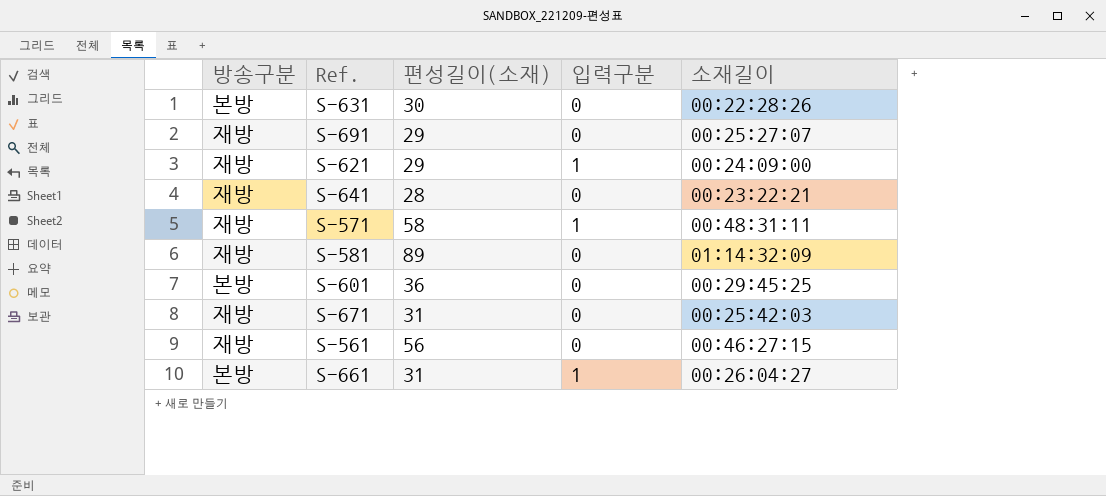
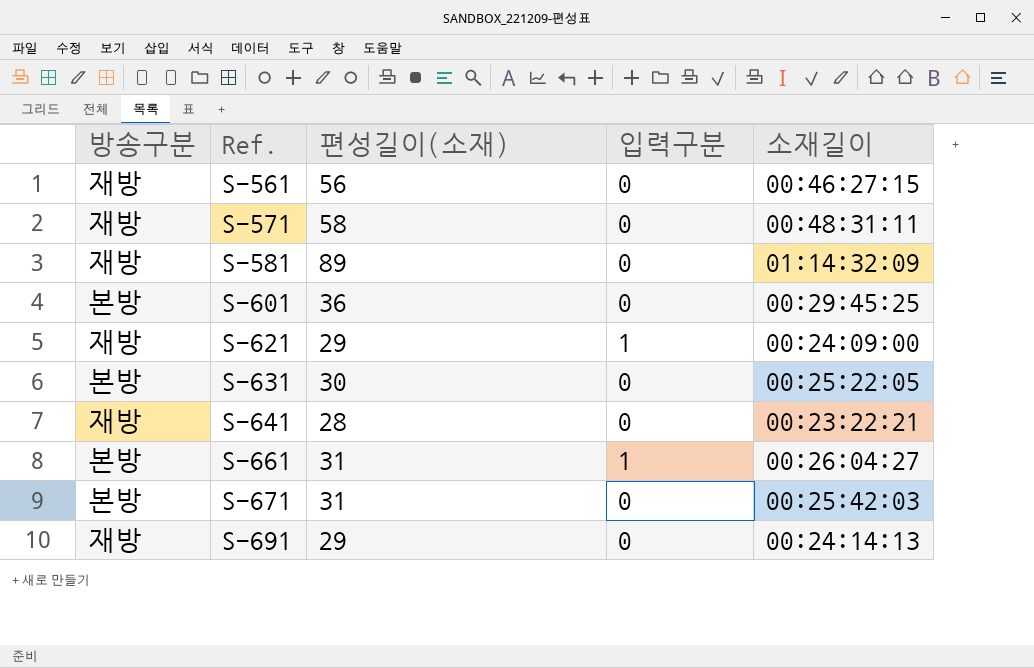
row order: none -> Ref. ascending
S-571 | 입력구분: 1 -> 0
S-631 | 소재길이: 00:22:28:26 -> 00:25:22:05
S-671 | 방송구분: 재방 -> 본방
S-691 | 소재길이: 00:25:27:07 -> 00:24:14:13

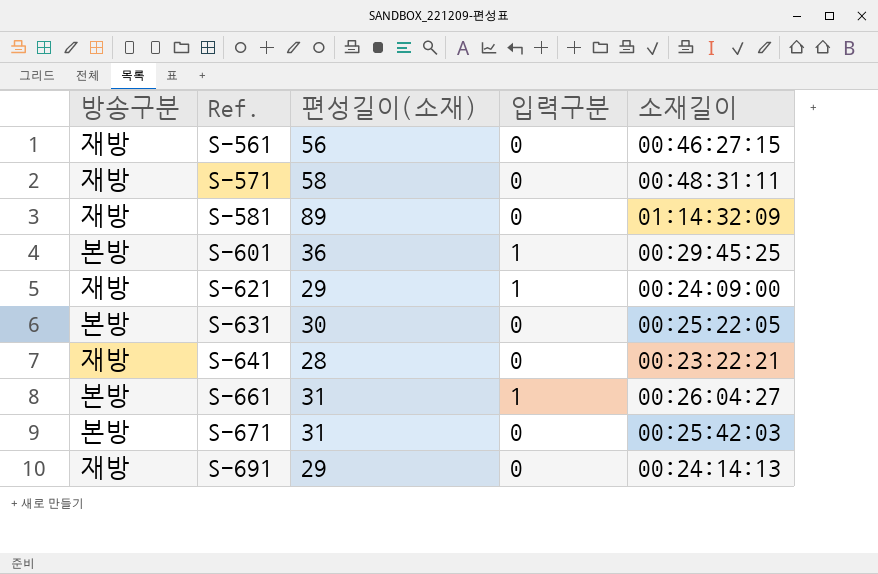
S-601 | 입력구분: 0 -> 1

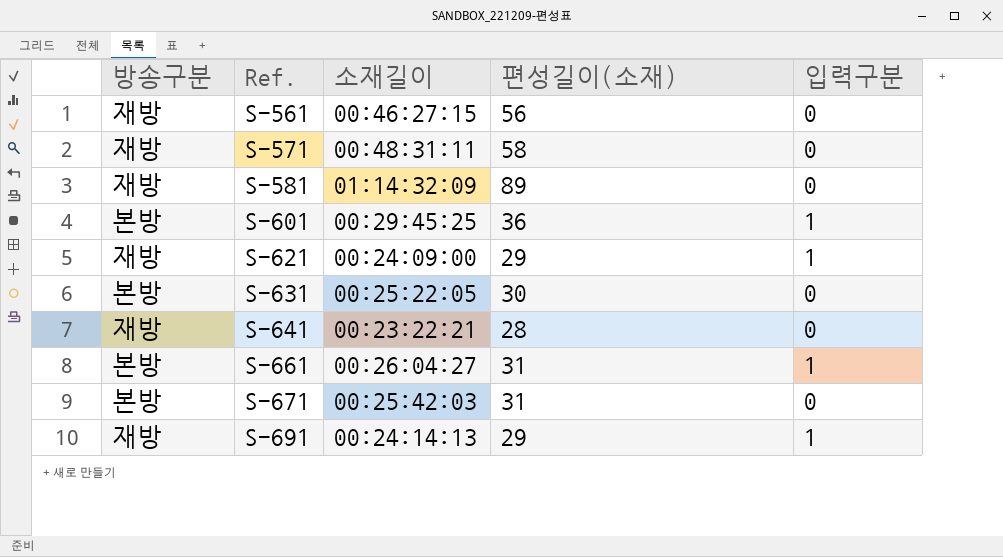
column 소재길이 | position: 5 -> 3
S-691 | 입력구분: 0 -> 1

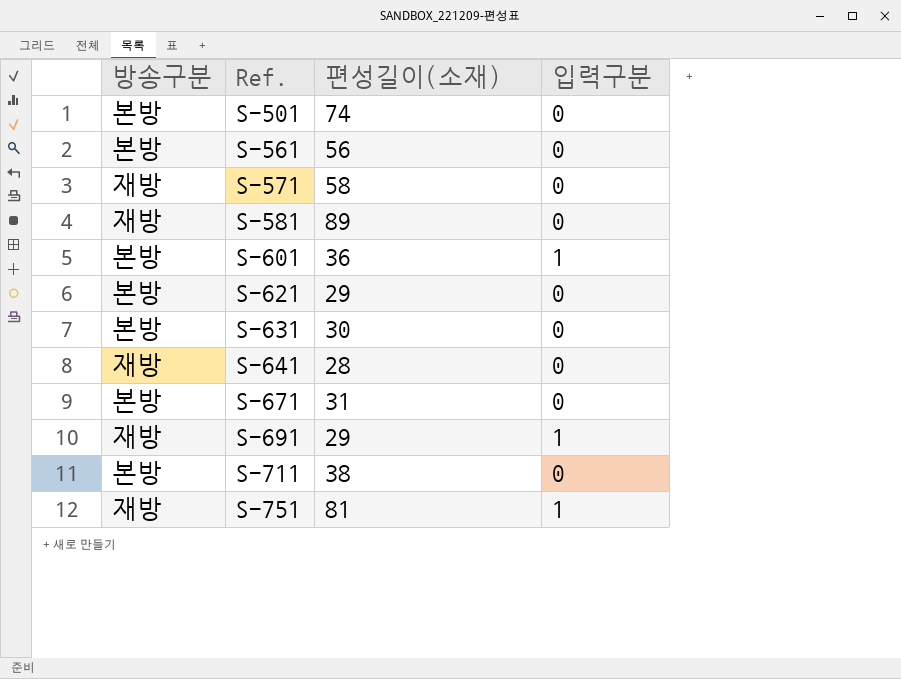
column 소재길이 | position: 3 -> none
row S-661: 본방 | 00:26:04:27 | 31 | 1 -> none
row S-501: none -> 본방 | 74 | 0
S-561 | 방송구분: 재방 -> 본방
S-621 | 방송구분: 재방 -> 본방
S-621 | 입력구분: 1 -> 0
row S-711: none -> 본방 | 38 | 0
row S-751: none -> 재방 | 81 | 1

